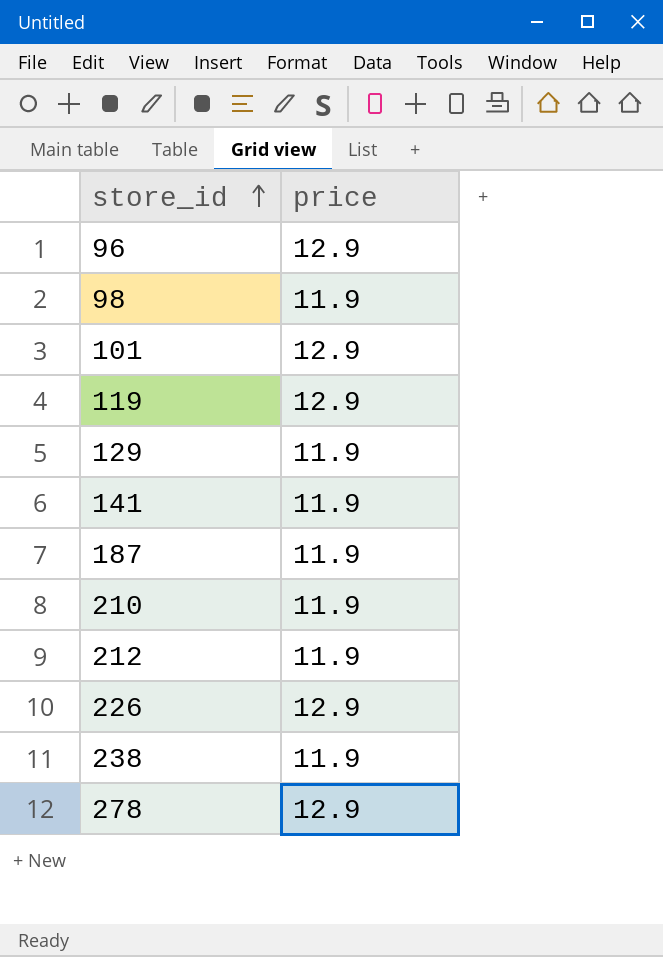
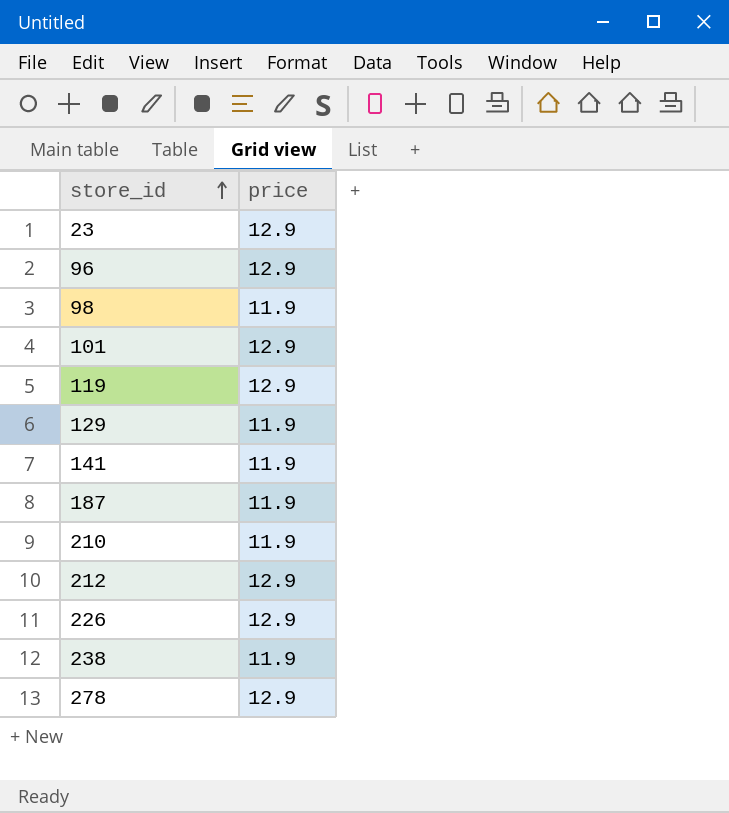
row 23: none -> 12.9
212 | price: 11.9 -> 12.9

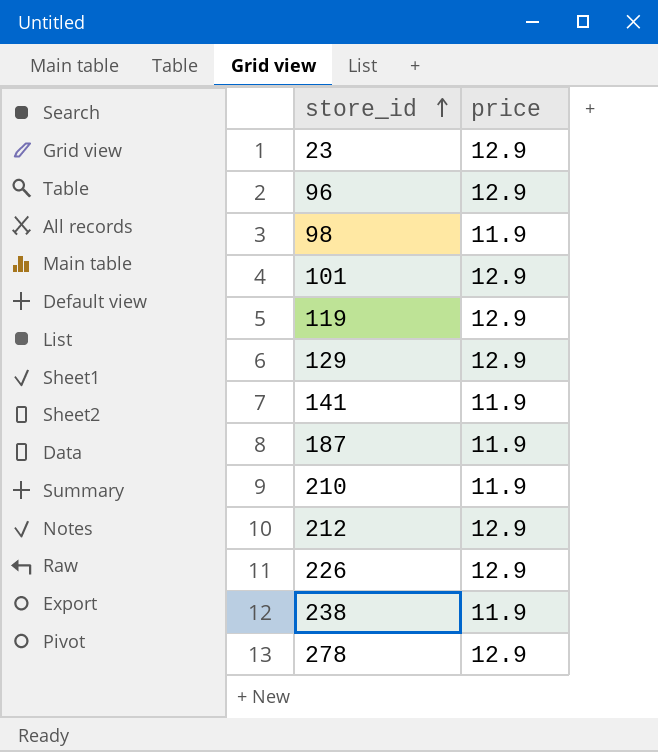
129 | price: 11.9 -> 12.9

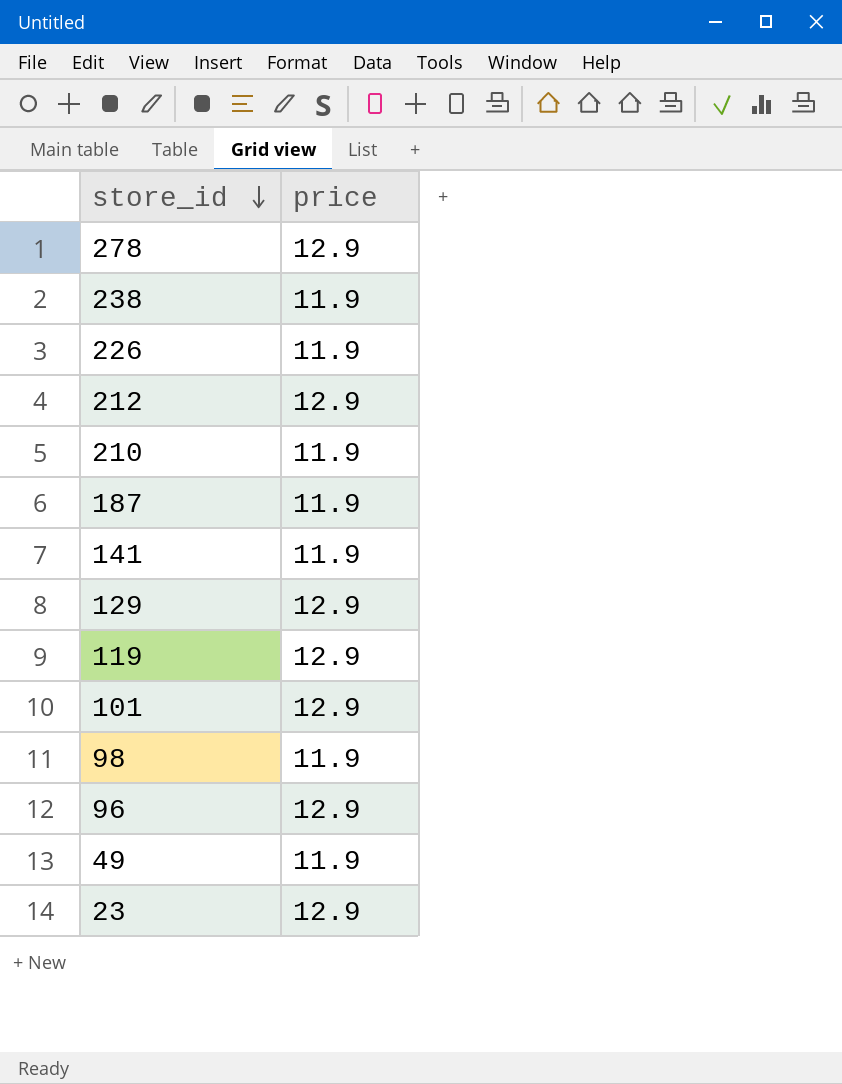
row order: store_id ascending -> store_id descending
226 | price: 12.9 -> 11.9
row 49: none -> 11.9

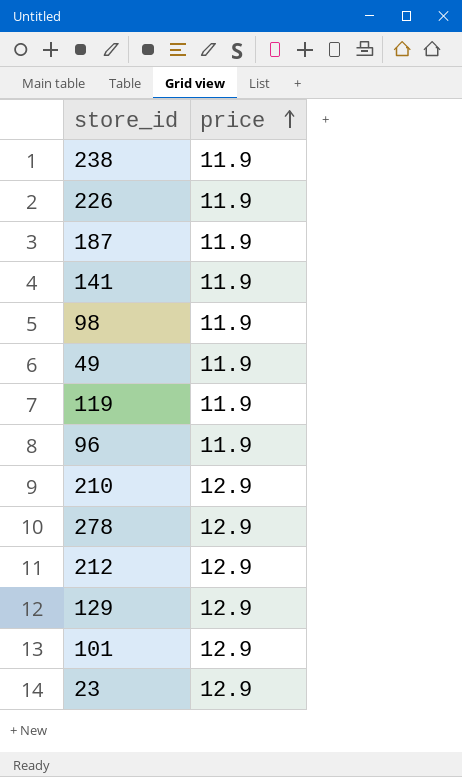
row order: store_id descending -> price ascending
119 | price: 12.9 -> 11.9
96 | price: 12.9 -> 11.9
210 | price: 11.9 -> 12.9

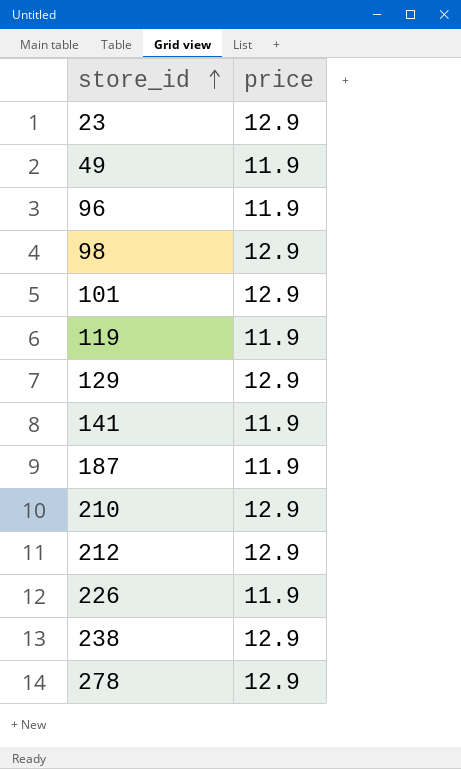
row order: price ascending -> store_id ascending
98 | price: 11.9 -> 12.9
238 | price: 11.9 -> 12.9

